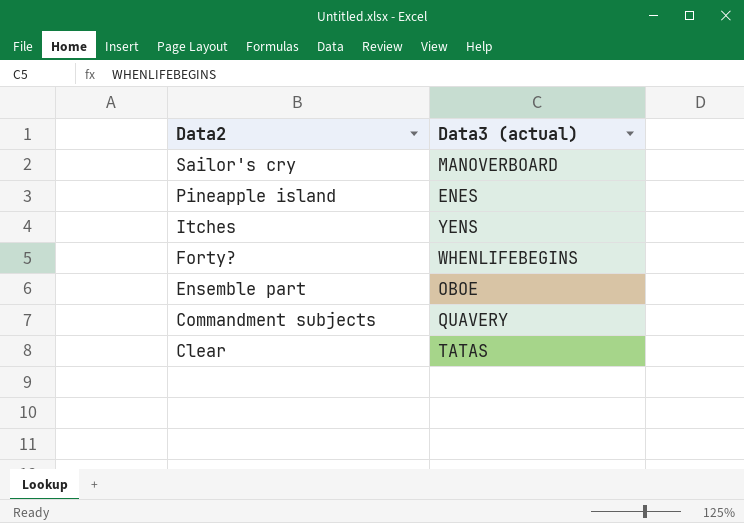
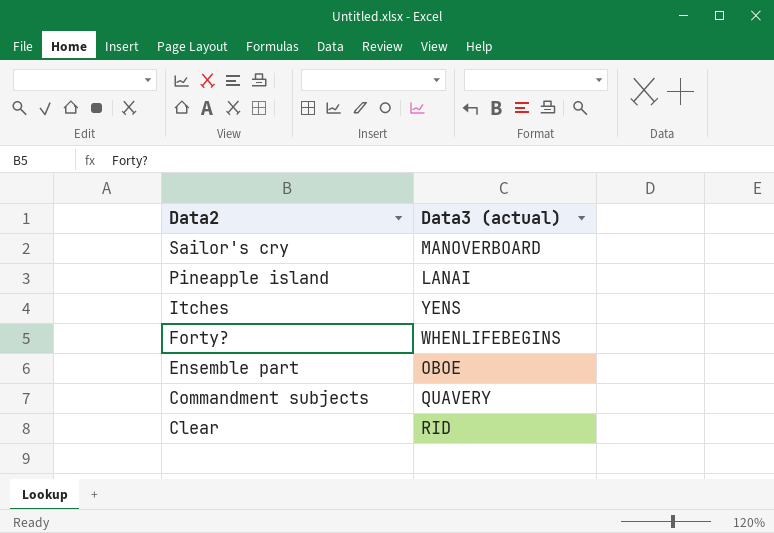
Pineapple island | Data3 (actual): ENES -> LANAI
Clear | Data3 (actual): TATAS -> RID

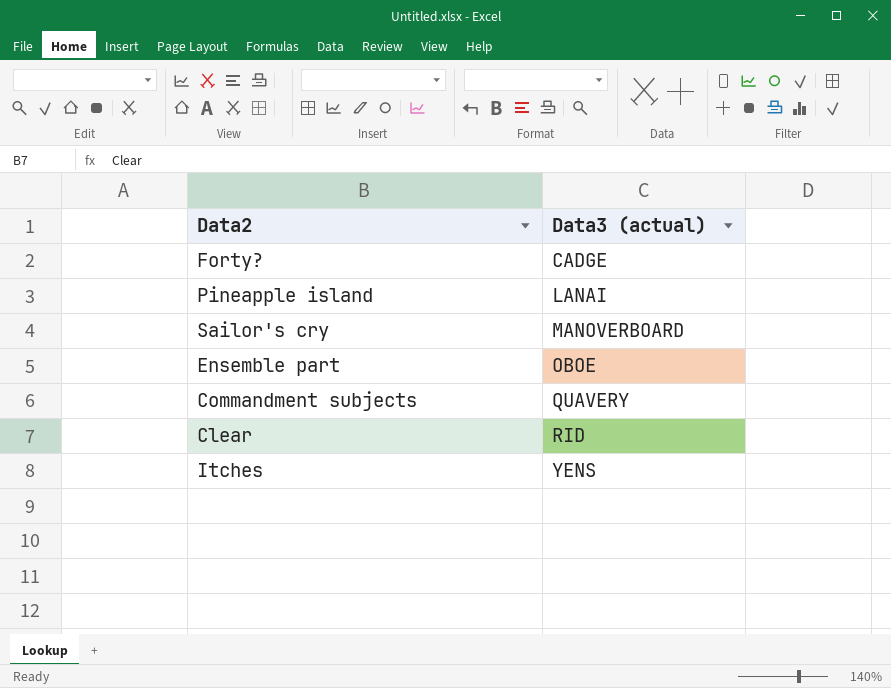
row order: Data2 descending -> Data3 (actual) ascending
Forty? | Data3 (actual): WHENLIFEBEGINS -> CADGE

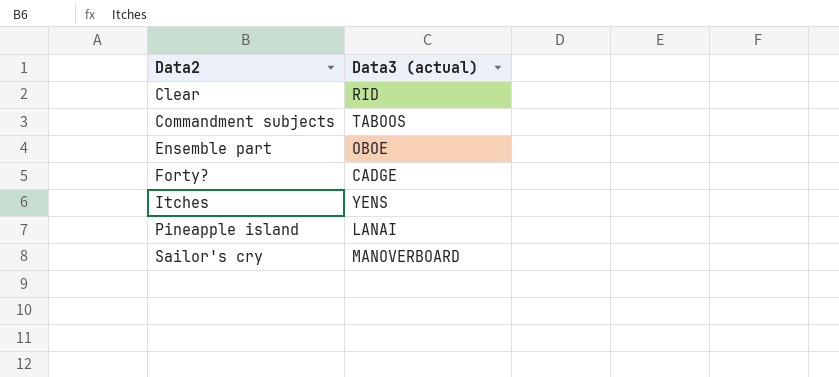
row order: Data3 (actual) ascending -> Data2 ascending
Commandment subjects | Data3 (actual): QUAVERY -> TABOOS

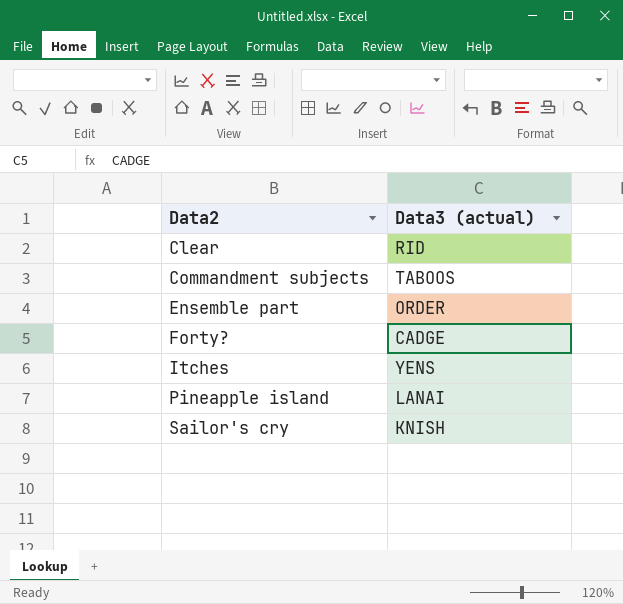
Ensemble part | Data3 (actual): OBOE -> ORDER
Sailor's cry | Data3 (actual): MANOVERBOARD -> KNISH

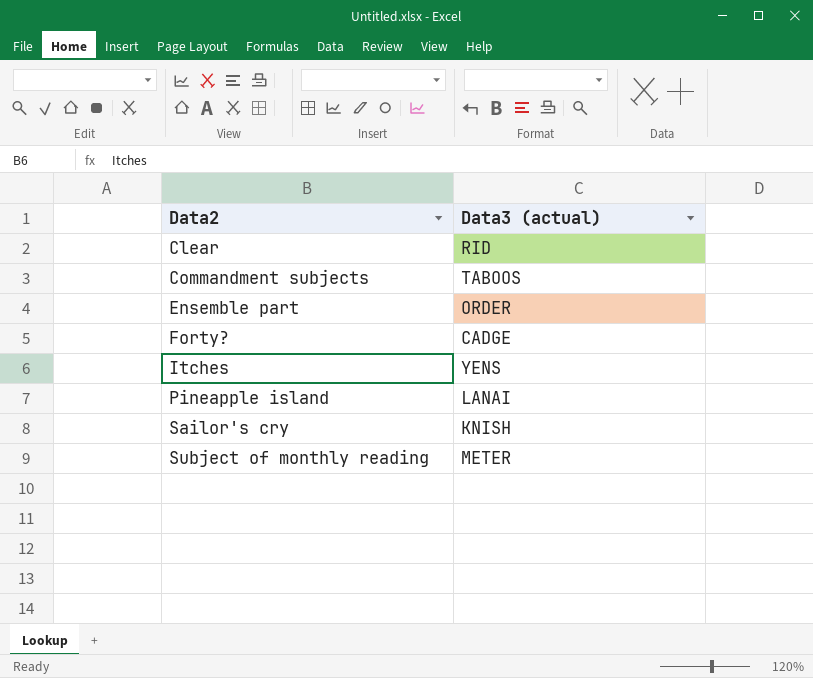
row Subject of monthly reading: none -> METER

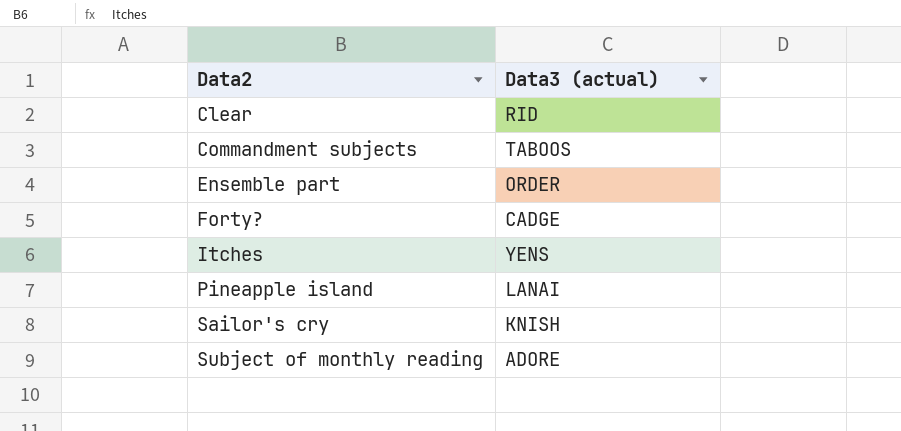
Subject of monthly reading | Data3 (actual): METER -> ADORE

